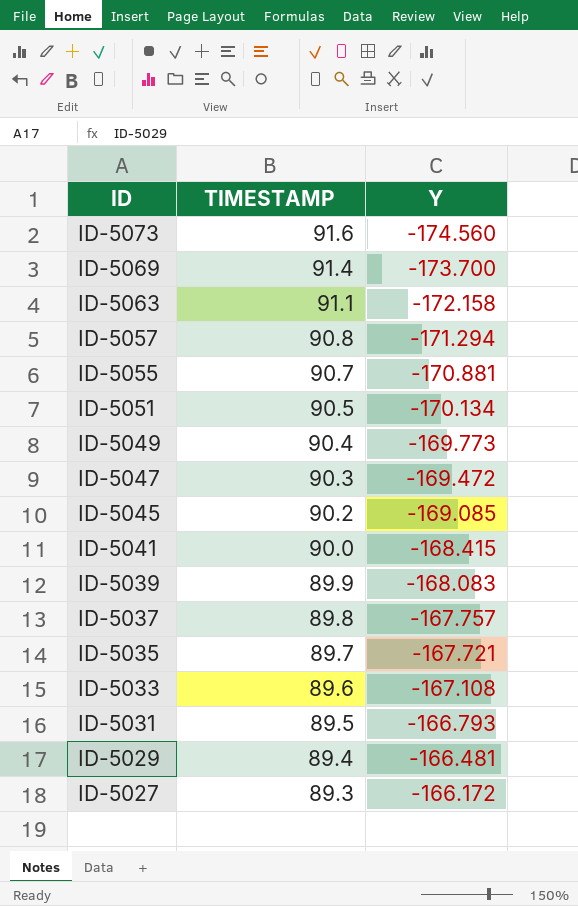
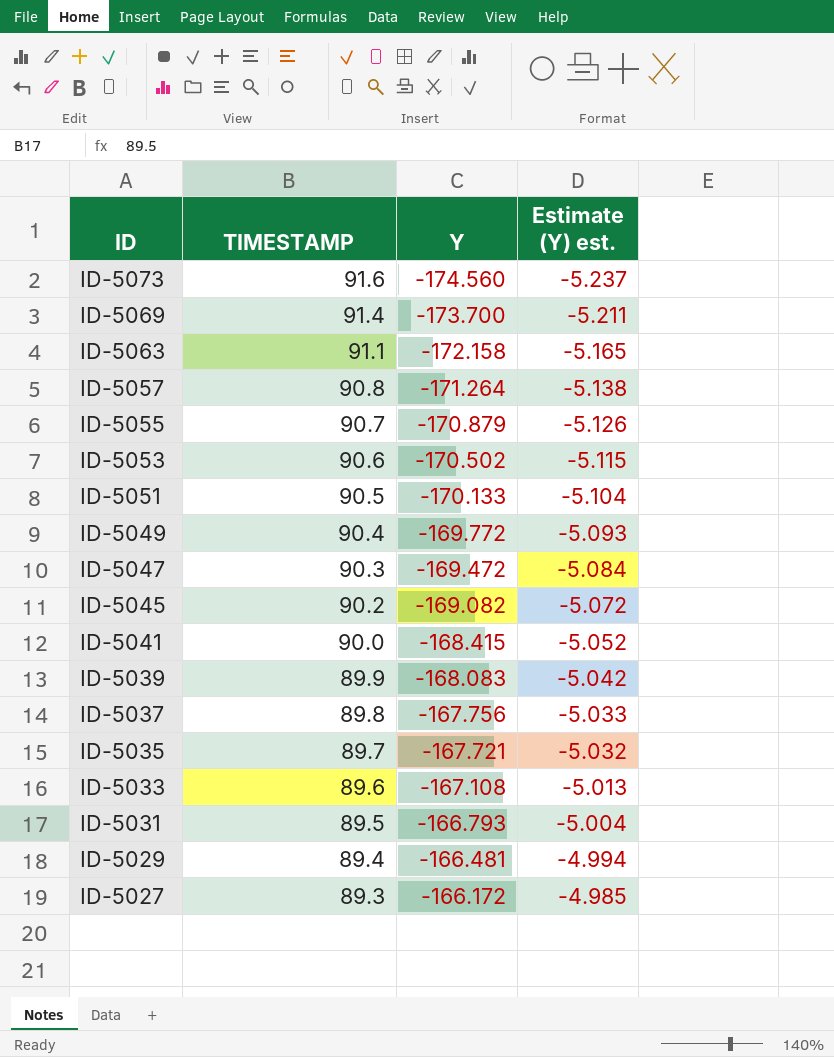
column Estimate (Y) est. | formula: none -> [Y] * 0.03
ID-5057 | Y: -171.294 -> -171.264
ID-5055 | Y: -170.881 -> -170.879
row ID-5053: none -> 90.6 | -170.502 | -5.115
ID-5051 | Y: -170.134 -> -170.133
ID-5049 | Y: -169.773 -> -169.772
ID-5045 | Y: -169.085 -> -169.082
ID-5037 | Y: -167.757 -> -167.756

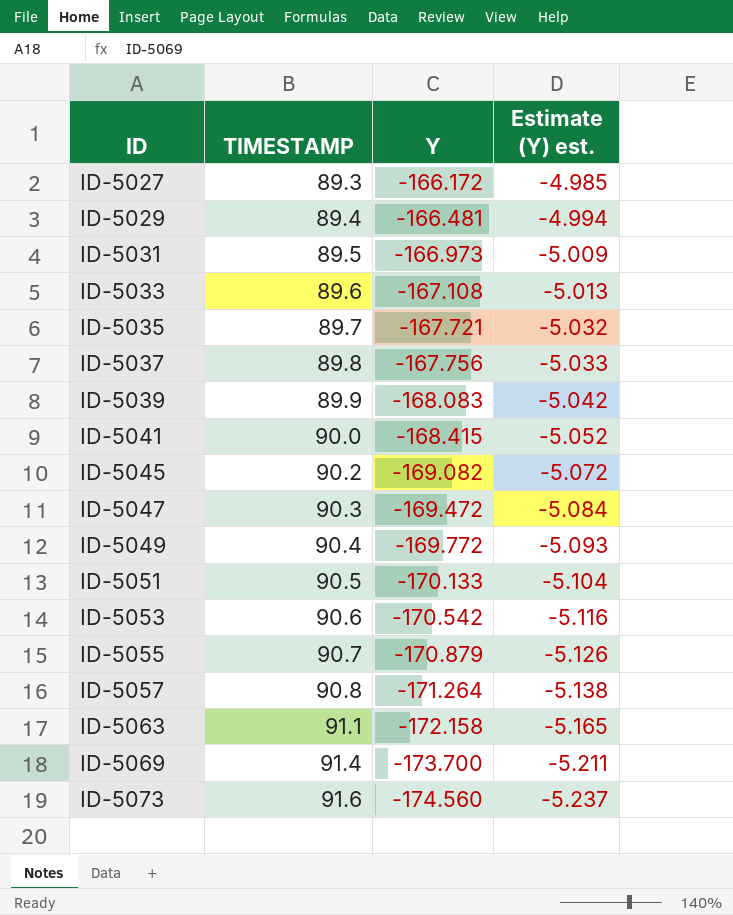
row order: ID descending -> ID ascending
ID-5031 | Y: -166.793 -> -166.973
ID-5031 | Estimate (Y) est.: -5.004 -> -5.009
ID-5053 | Y: -170.502 -> -170.542
ID-5053 | Estimate (Y) est.: -5.115 -> -5.116

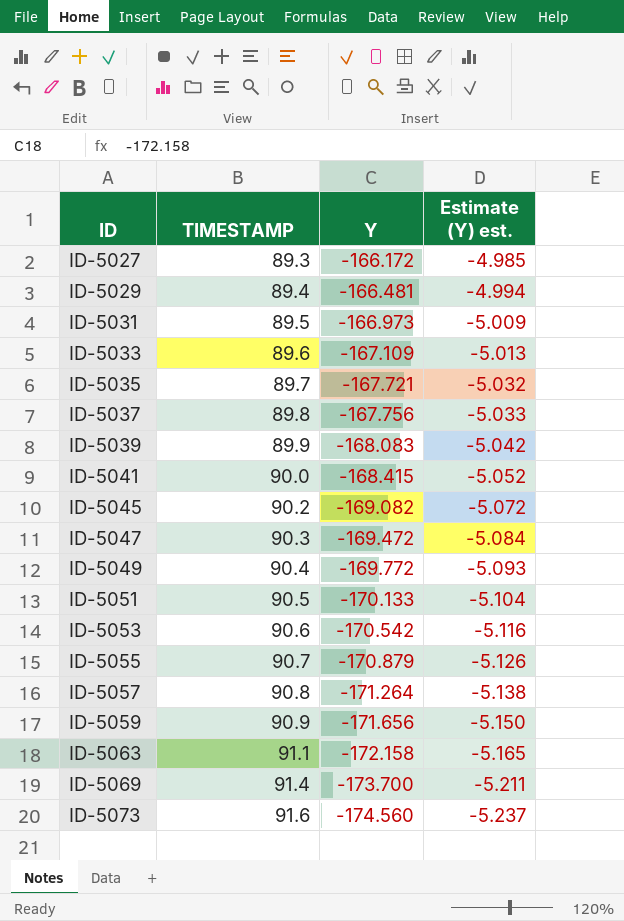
ID-5033 | Y: -167.108 -> -167.109
row ID-5059: none -> 90.9 | -171.656 | -5.150

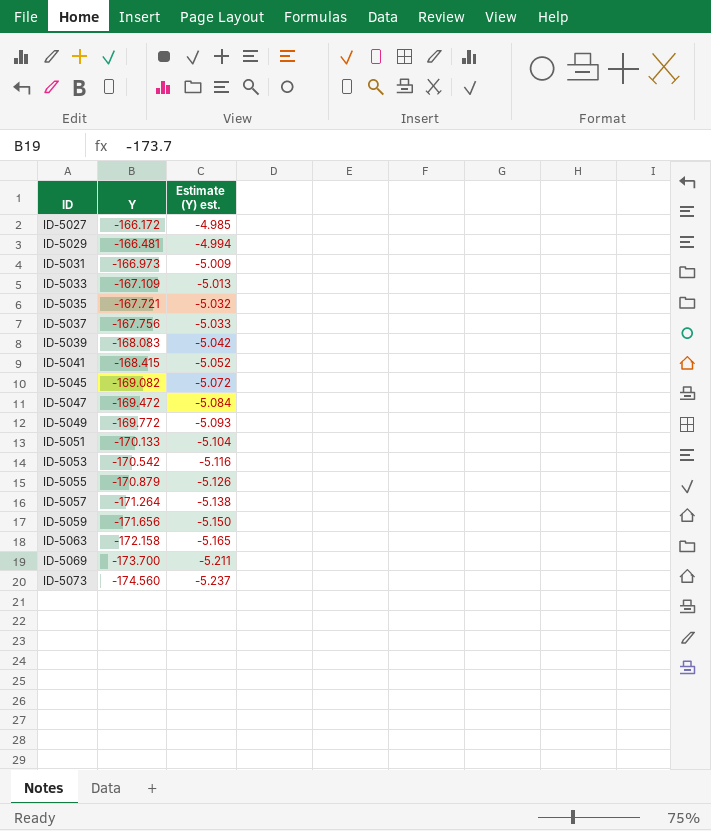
column TIMESTAMP | position: 2 -> none

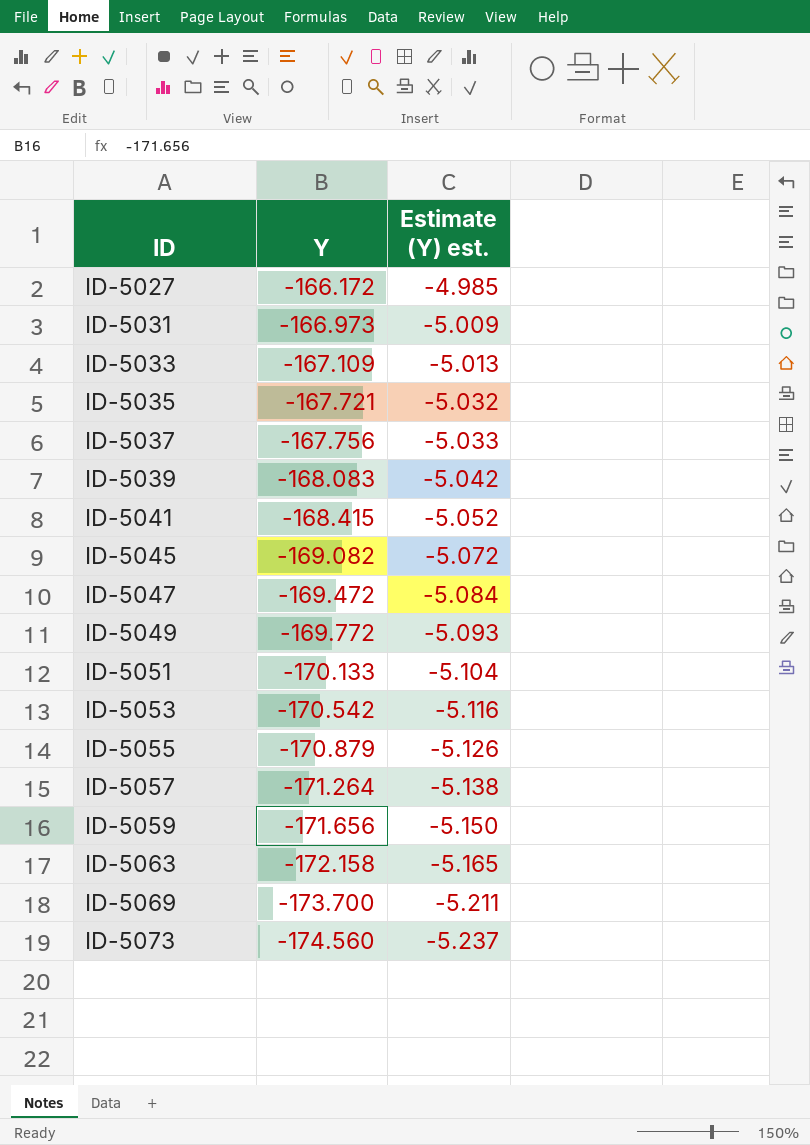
row ID-5029: -166.481 | -4.994 -> none

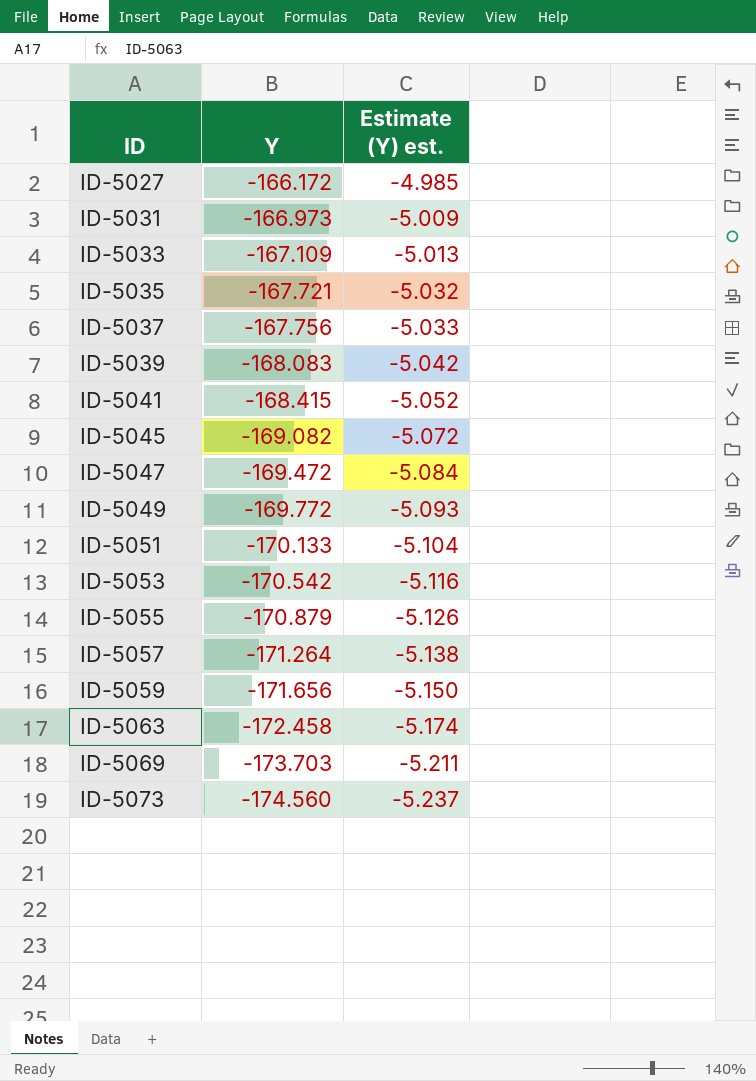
ID-5063 | Y: -172.158 -> -172.458
ID-5063 | Estimate (Y) est.: -5.165 -> -5.174
ID-5069 | Y: -173.700 -> -173.703

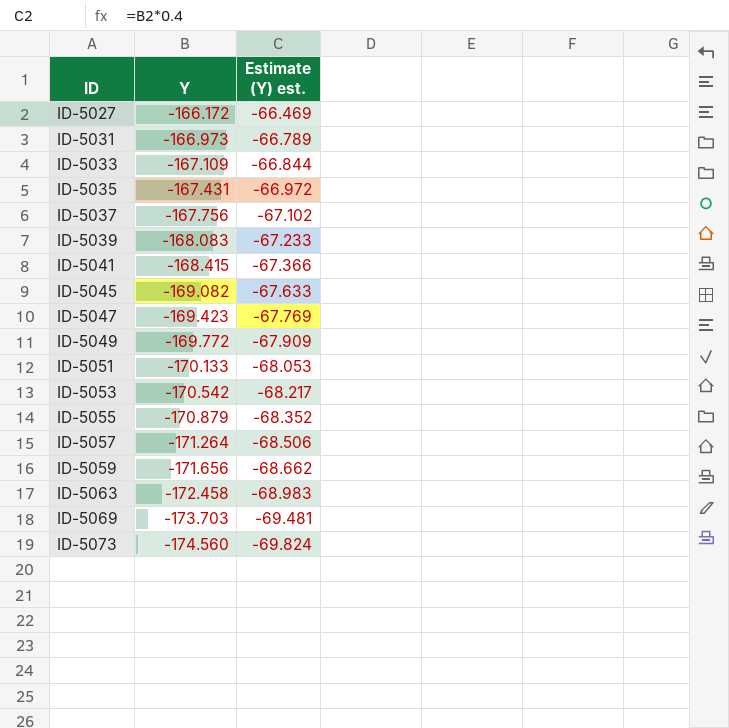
column Estimate (Y) est. | formula: [Y] * 0.03 -> [Y] * 0.4
ID-5035 | Y: -167.721 -> -167.431
ID-5047 | Y: -169.472 -> -169.423

